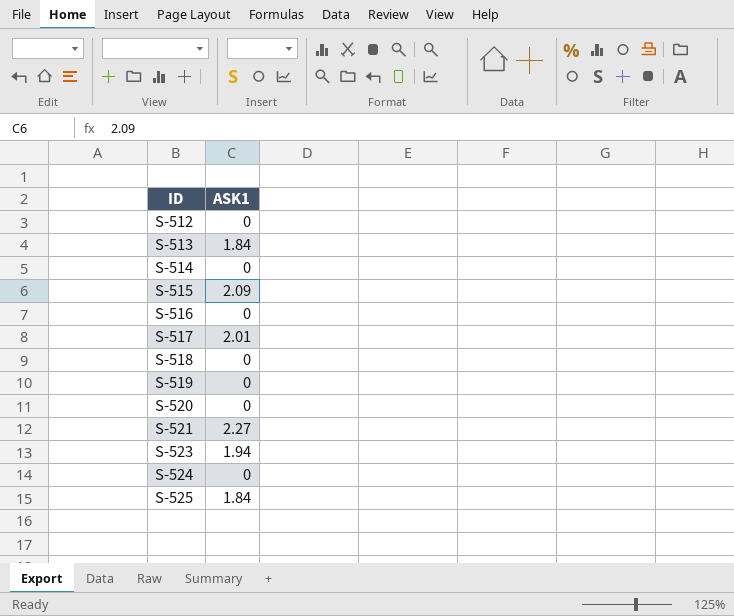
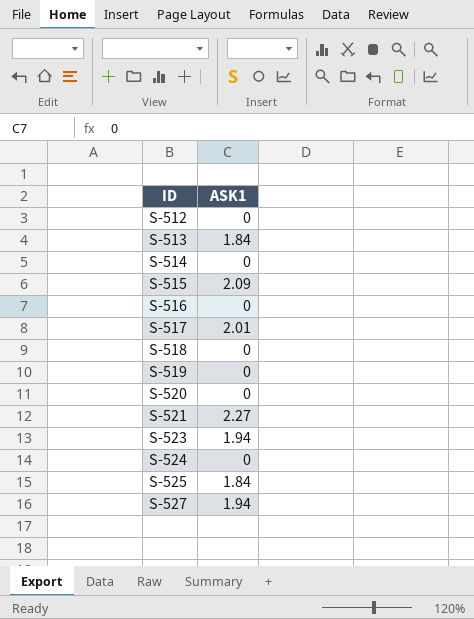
row S-527: none -> 1.94

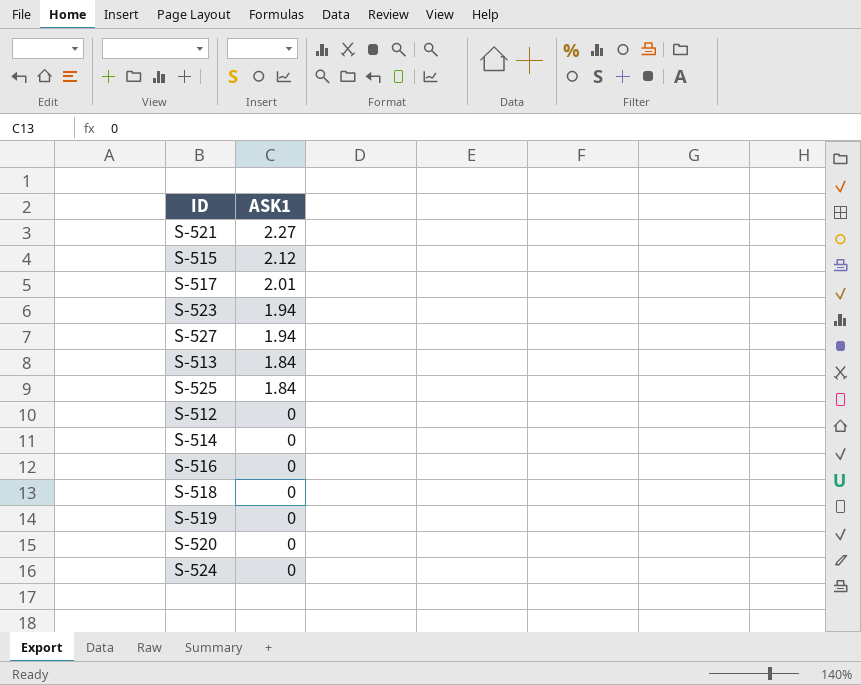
row order: ID ascending -> ASK1 descending
S-515 | ASK1: 2.09 -> 2.12

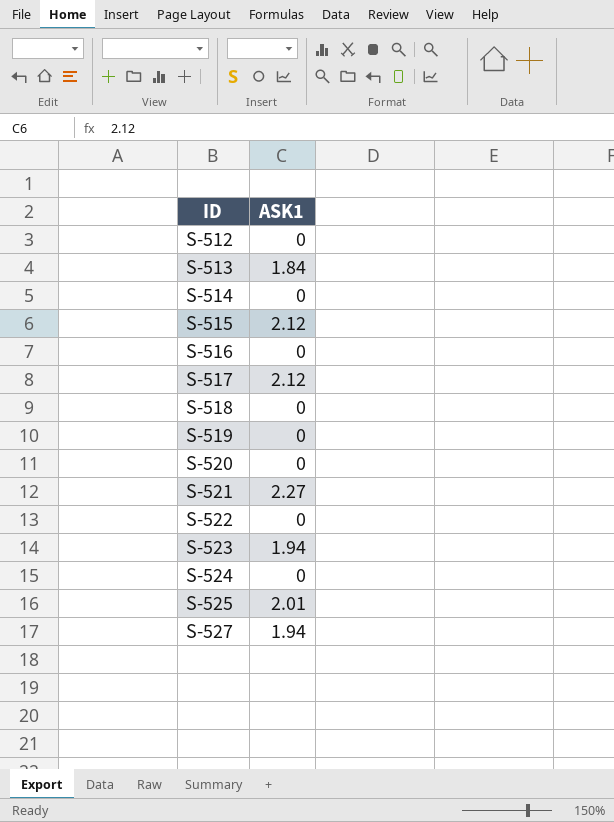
row order: ASK1 descending -> ID ascending
S-517 | ASK1: 2.01 -> 2.12
row S-522: none -> 0
S-525 | ASK1: 1.84 -> 2.01

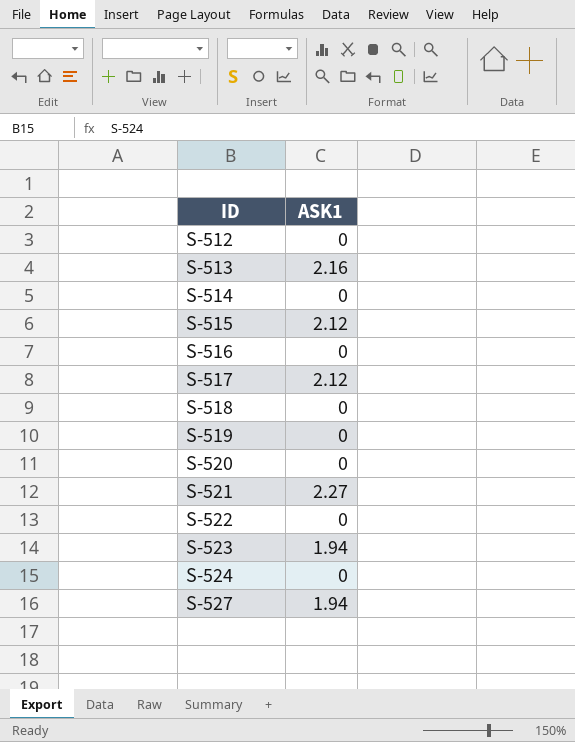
row S-525: 2.01 -> none
S-513 | ASK1: 1.84 -> 2.16

